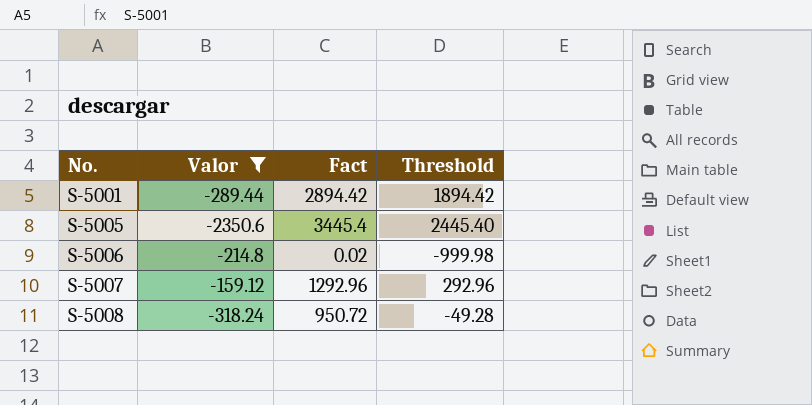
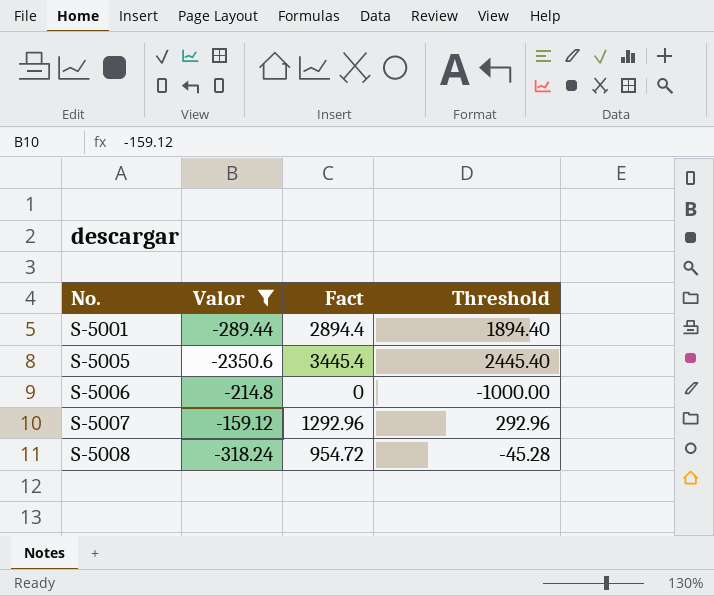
S-5001 | Fact: 2894.42 -> 2894.4
S-5001 | Threshold: 1894.42 -> 1894.40
S-5006 | Fact: 0.02 -> 0
S-5006 | Threshold: -999.98 -> -1000.00
S-5008 | Fact: 950.72 -> 954.72
S-5008 | Threshold: -49.28 -> -45.28

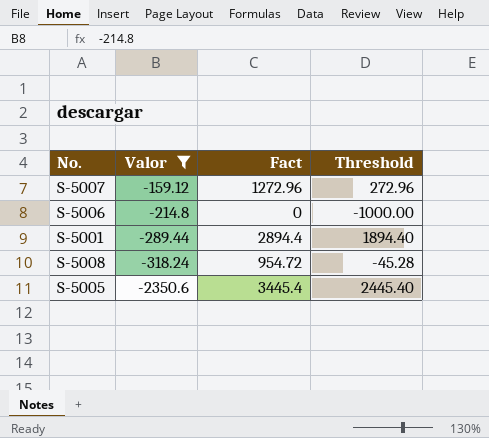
row order: No. ascending -> Valor descending
S-5007 | Fact: 1292.96 -> 1272.96
S-5007 | Threshold: 292.96 -> 272.96

